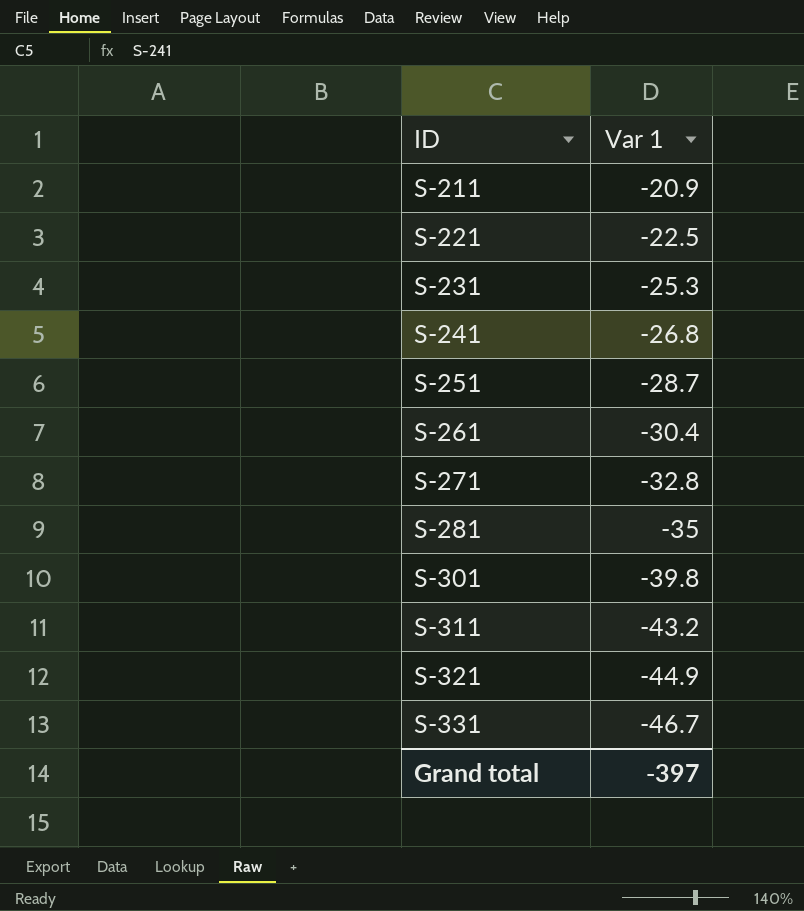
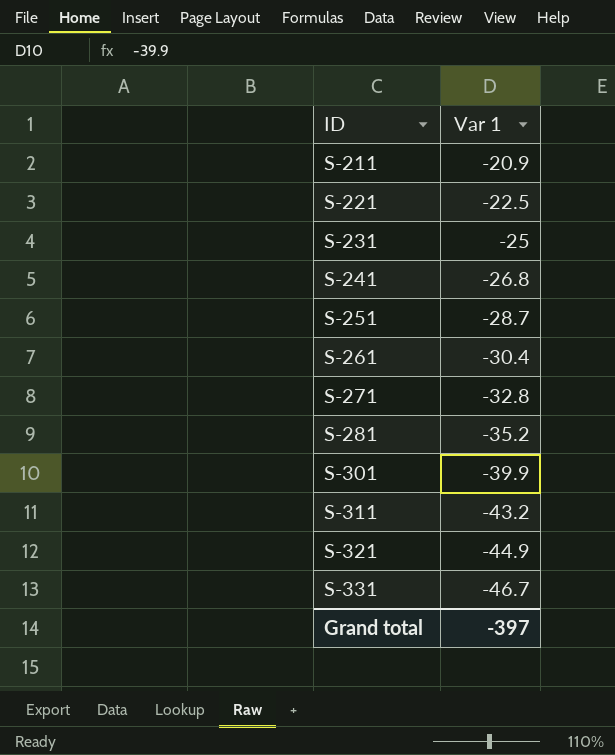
S-231 | Var 1: -25.3 -> -25
S-281 | Var 1: -35 -> -35.2
S-301 | Var 1: -39.8 -> -39.9

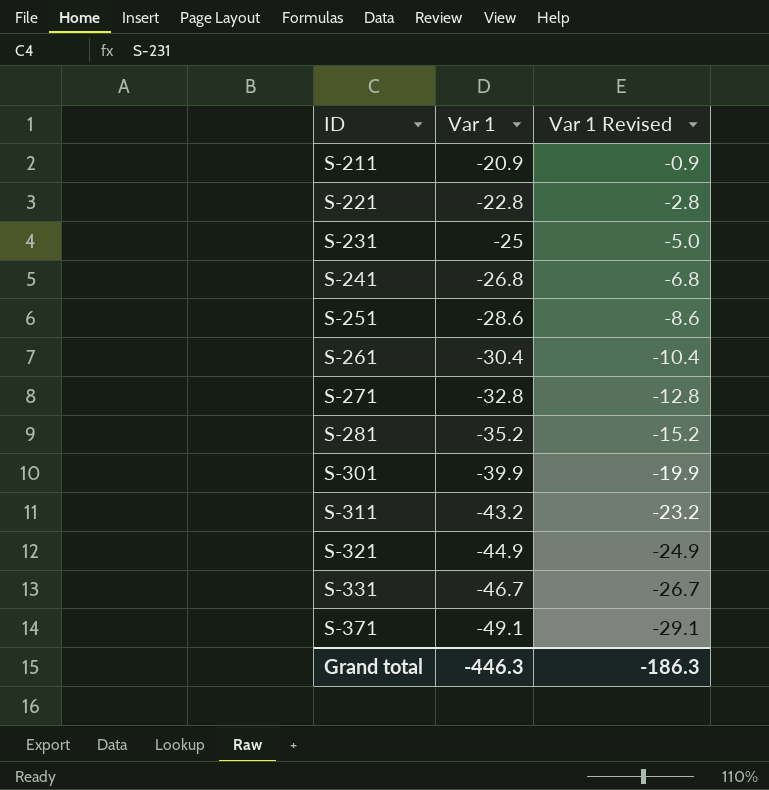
column Var 1 Revised | formula: none -> [Var 1] + 20
S-221 | Var 1: -22.5 -> -22.8
S-251 | Var 1: -28.7 -> -28.6
row S-371: none -> -49.1 | -29.1
Grand total | Var 1: -397 -> -446.3

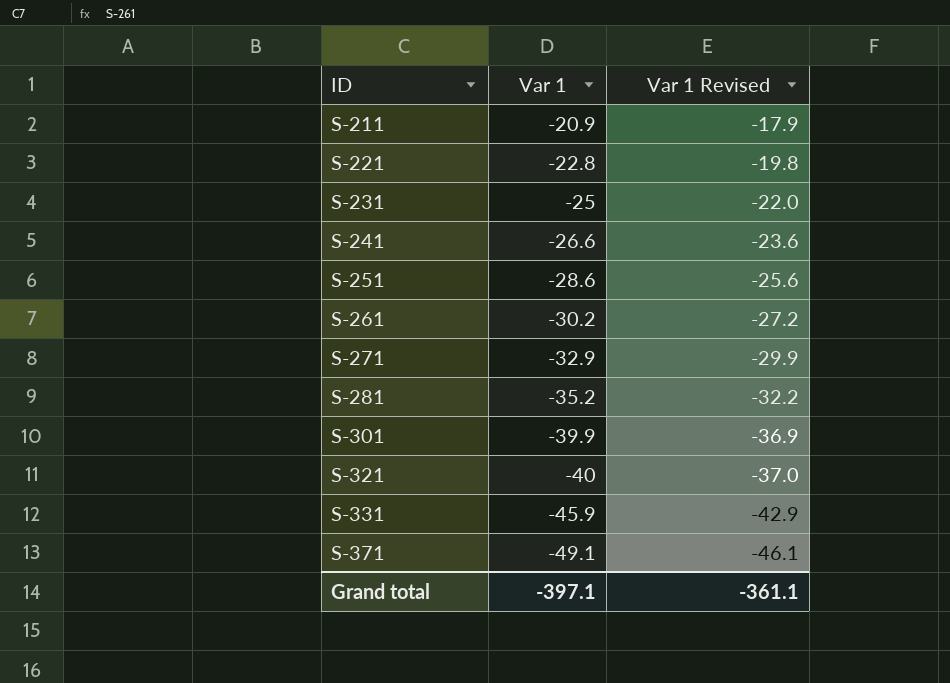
column Var 1 Revised | formula: [Var 1] + 20 -> [Var 1] + 3
row S-311: -43.2 | -23.2 -> none
S-241 | Var 1: -26.8 -> -26.6
S-261 | Var 1: -30.4 -> -30.2
S-271 | Var 1: -32.8 -> -32.9
S-321 | Var 1: -44.9 -> -40
S-331 | Var 1: -46.7 -> -45.9
Grand total | Var 1: -446.3 -> -397.1
Grand total | Var 1 Revised: -186.3 -> -361.1

